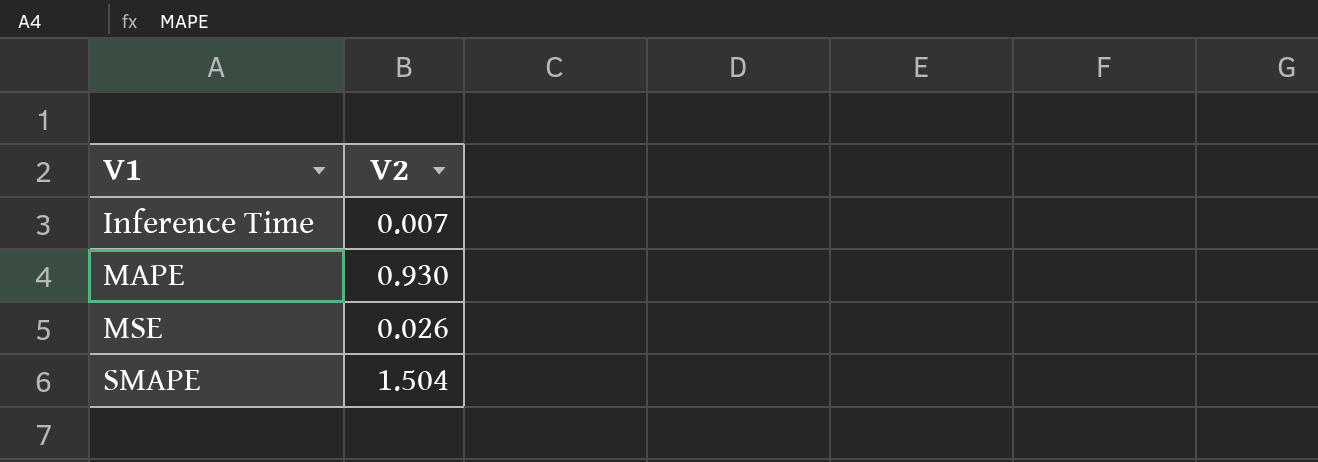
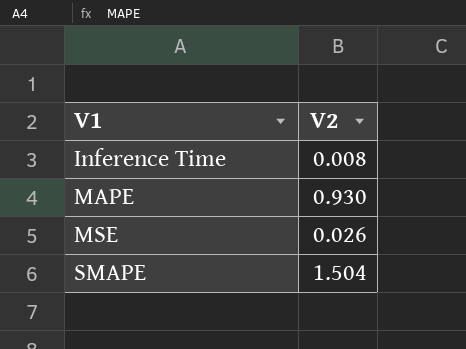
Inference Time | V2: 0.007 -> 0.008

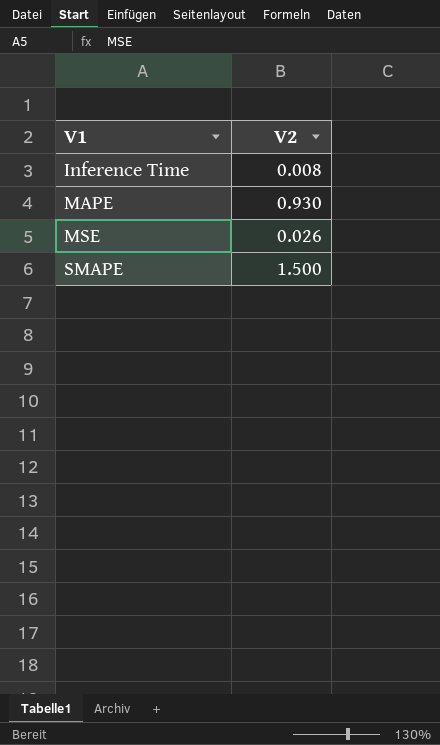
SMAPE | V2: 1.504 -> 1.500

